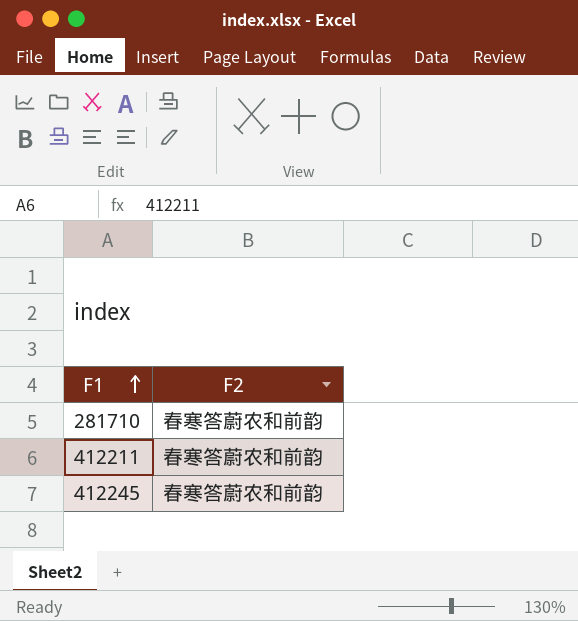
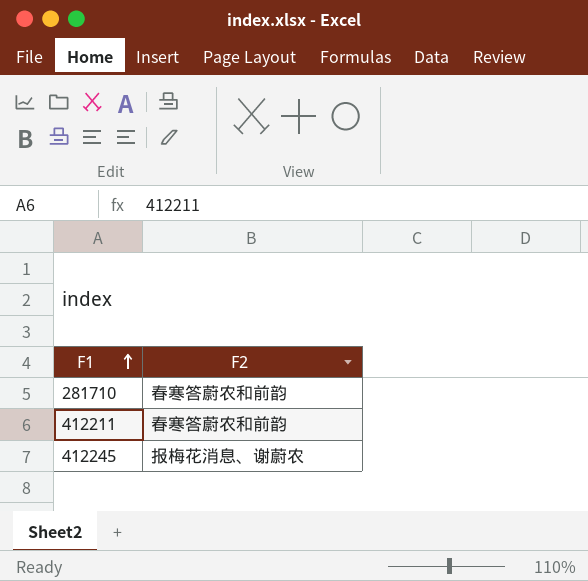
412245 | F2: 春寒答蔚农和前韵 -> 报梅花消息、谢蔚农

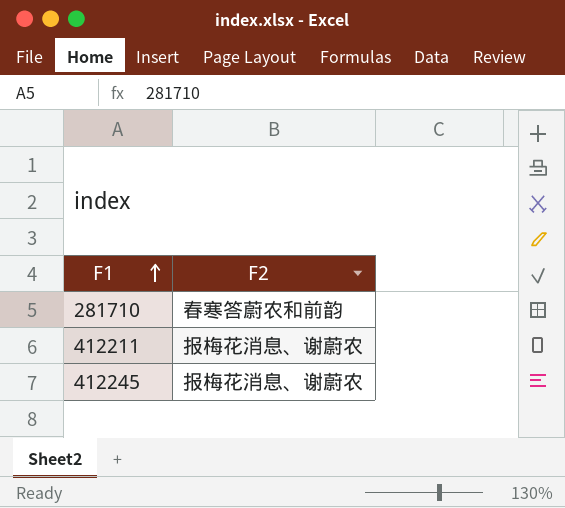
412211 | F2: 春寒答蔚农和前韵 -> 报梅花消息、谢蔚农

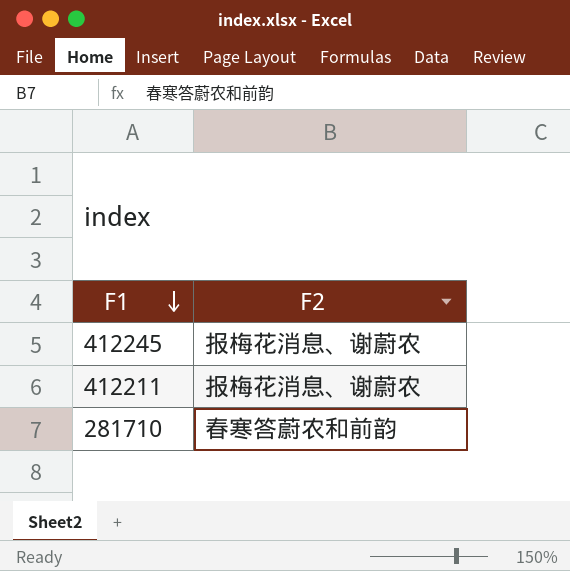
row order: F1 ascending -> F1 descending

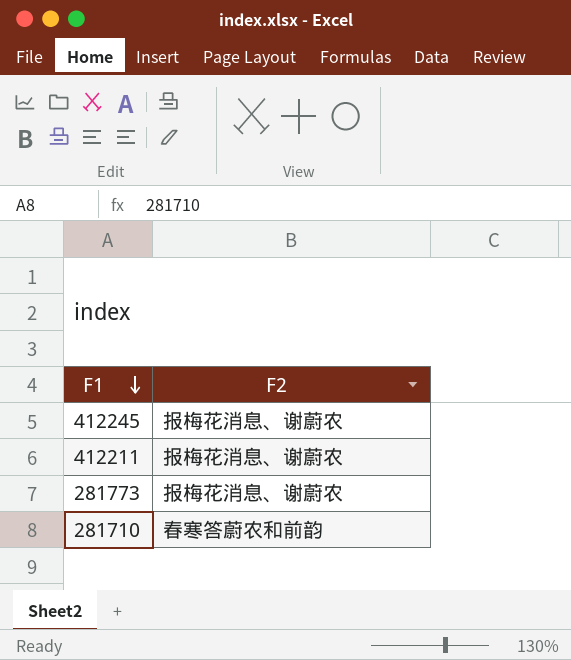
row 281773: none -> 报梅花消息、谢蔚农

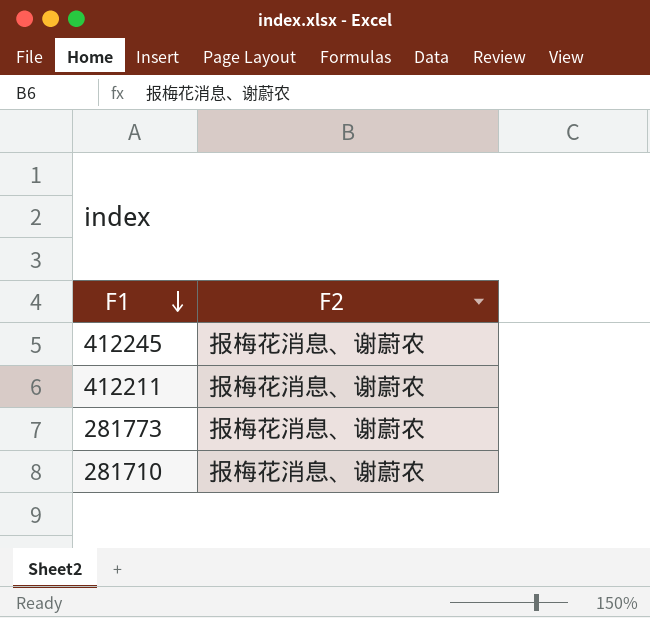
281710 | F2: 春寒答蔚农和前韵 -> 报梅花消息、谢蔚农

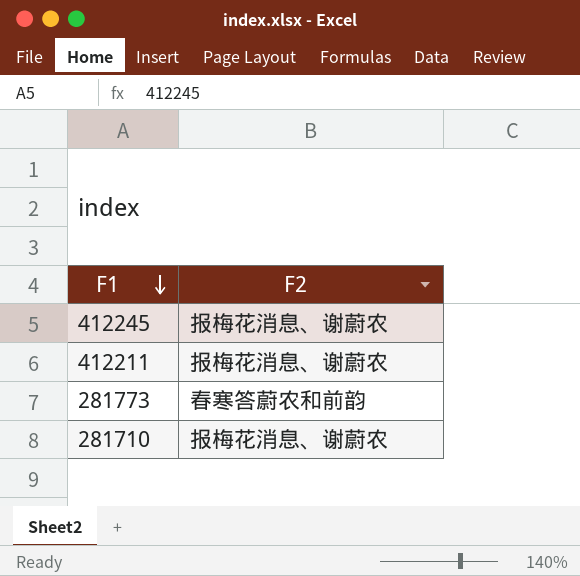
281773 | F2: 报梅花消息、谢蔚农 -> 春寒答蔚农和前韵

